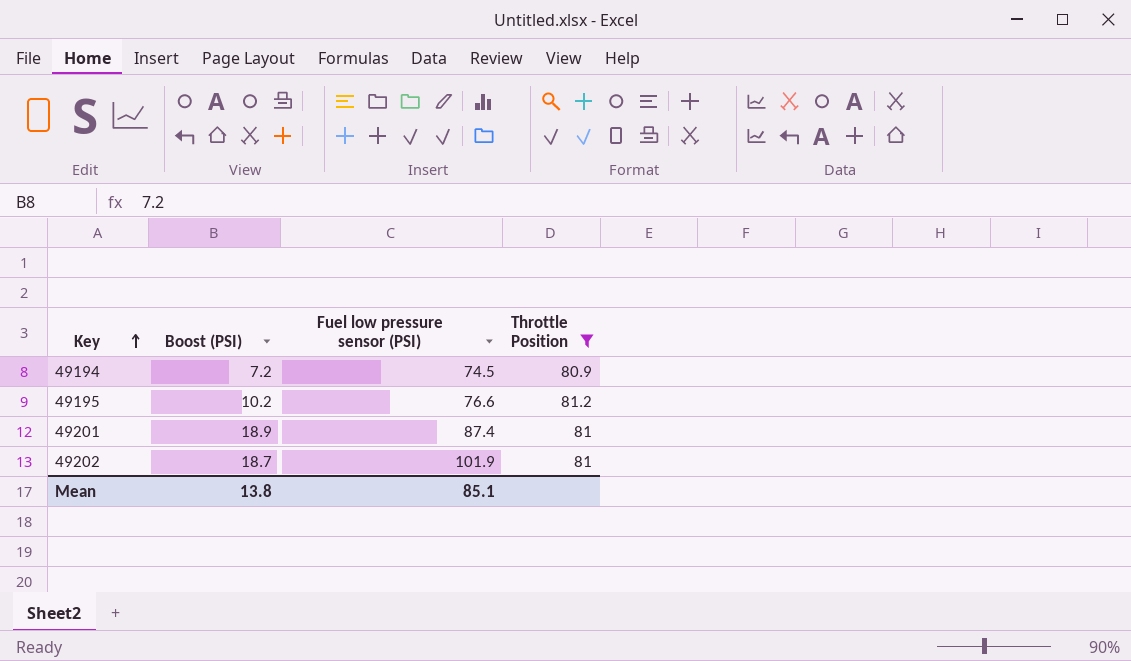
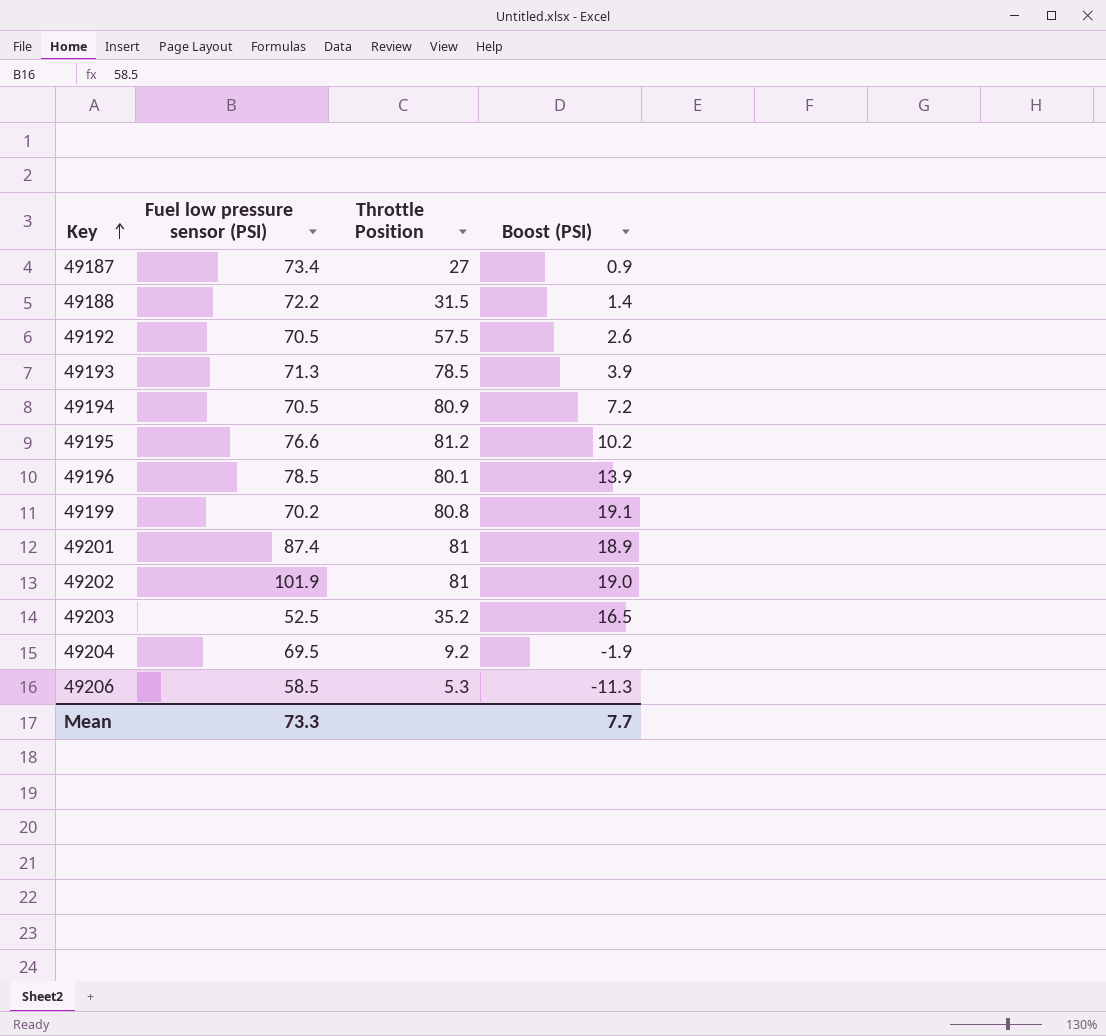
filter: Throttle Position >= 80.9 -> none
column Boost (PSI) | position: 2 -> 4
49194 | Fuel low pressure sensor (PSI): 74.5 -> 70.5
49202 | Boost (PSI): 18.7 -> 19.0
Mean | Fuel low pressure sensor (PSI): 85.1 -> 73.3
Mean | Boost (PSI): 13.8 -> 7.7

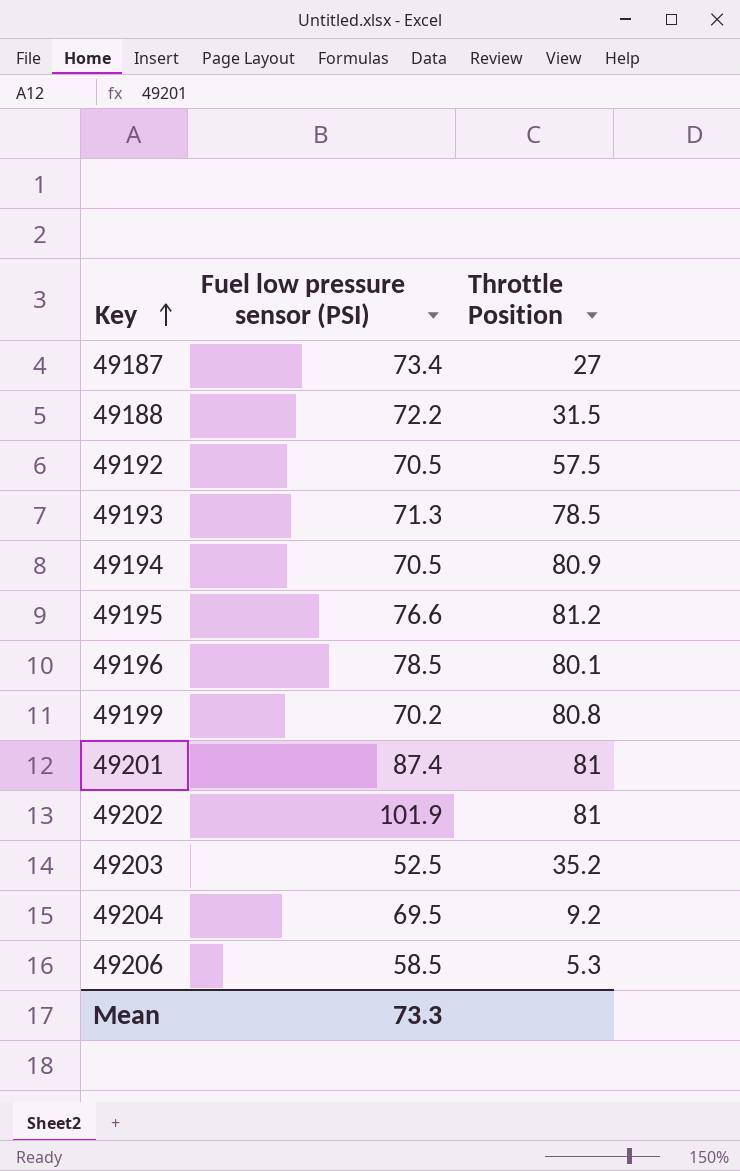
column Boost (PSI) | position: 4 -> none

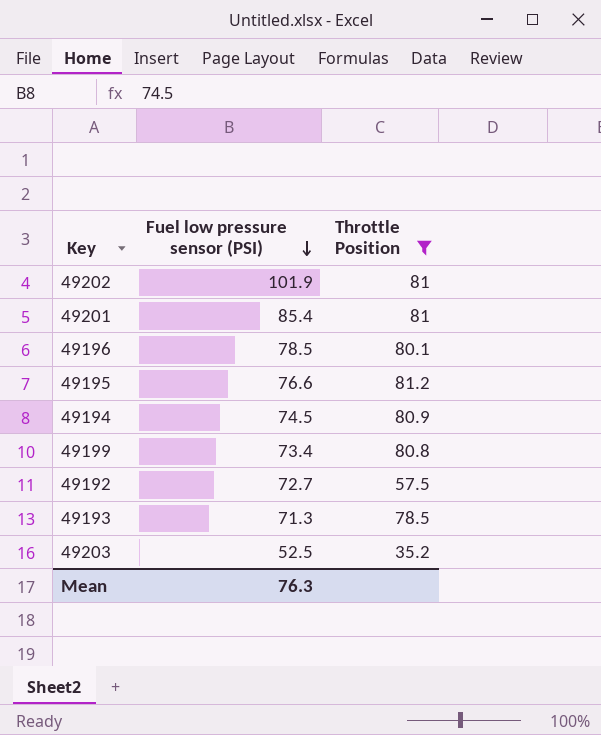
filter: none -> Throttle Position >= 35.2
row order: Key ascending -> Fuel low pressure sensor (PSI) descending
49201 | Fuel low pressure sensor (PSI): 87.4 -> 85.4
49194 | Fuel low pressure sensor (PSI): 70.5 -> 74.5
49199 | Fuel low pressure sensor (PSI): 70.2 -> 73.4
49192 | Fuel low pressure sensor (PSI): 70.5 -> 72.7
Mean | Fuel low pressure sensor (PSI): 73.3 -> 76.3

